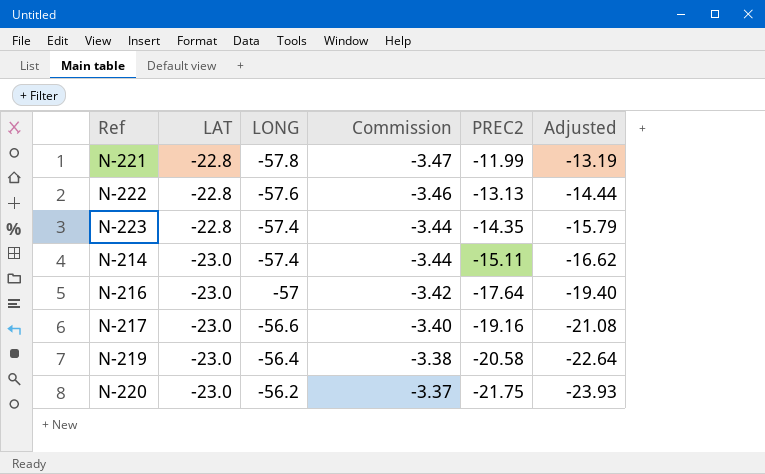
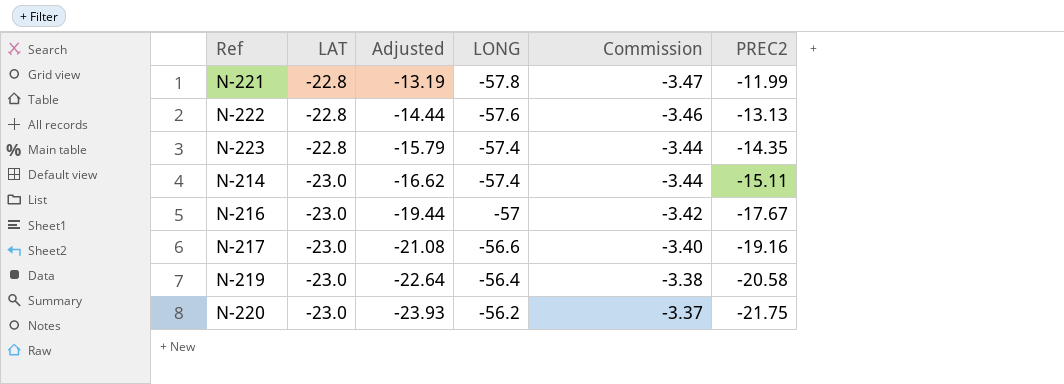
column Adjusted | position: 6 -> 3
N-216 | Adjusted: -19.40 -> -19.44
N-216 | PREC2: -17.64 -> -17.67

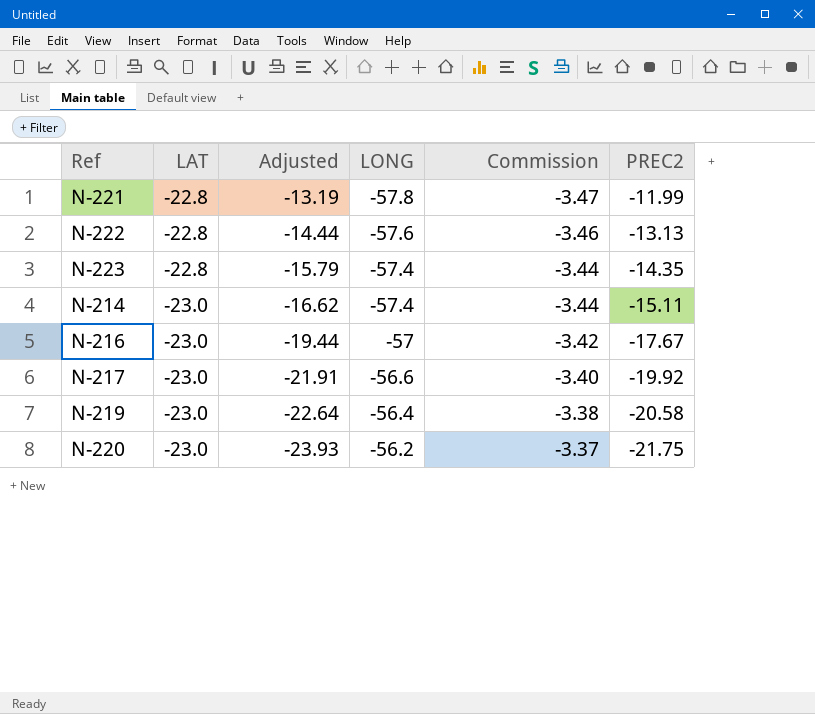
N-217 | Adjusted: -21.08 -> -21.91
N-217 | PREC2: -19.16 -> -19.92

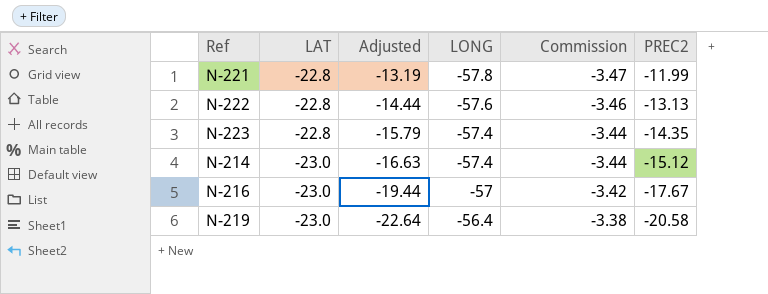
row N-217: -23.0 | -21.91 | -56.6 | -3.40 | -19.92 -> none
row N-220: -23.0 | -23.93 | -56.2 | -3.37 | -21.75 -> none
N-214 | Adjusted: -16.62 -> -16.63
N-214 | PREC2: -15.11 -> -15.12

